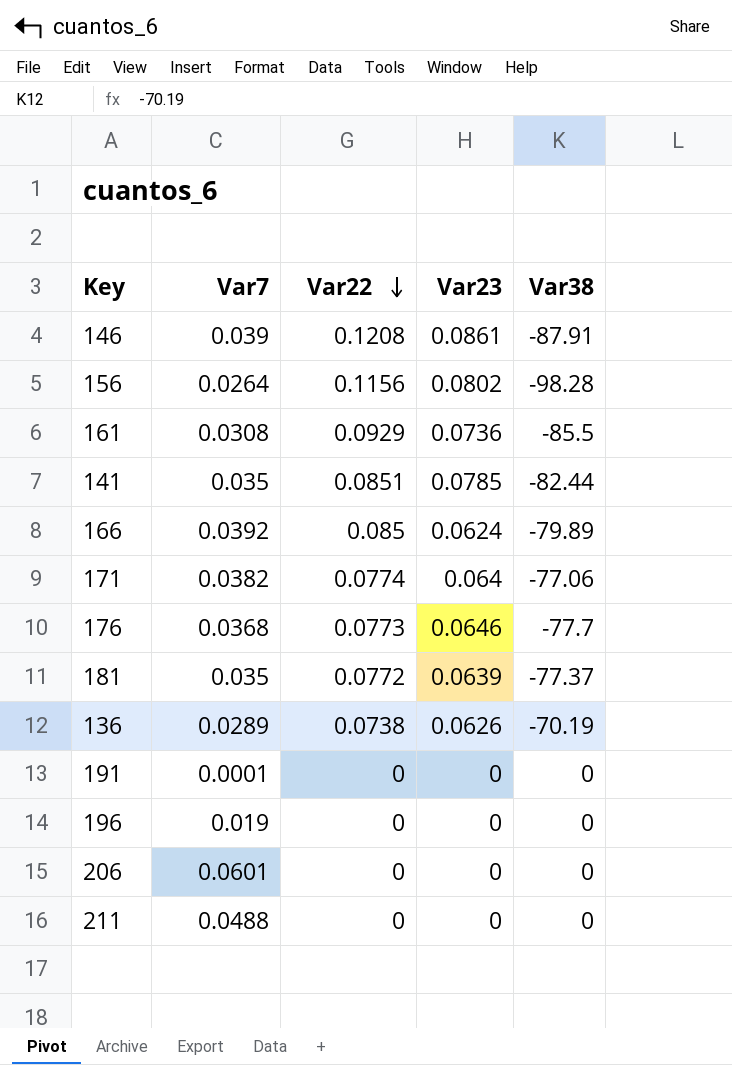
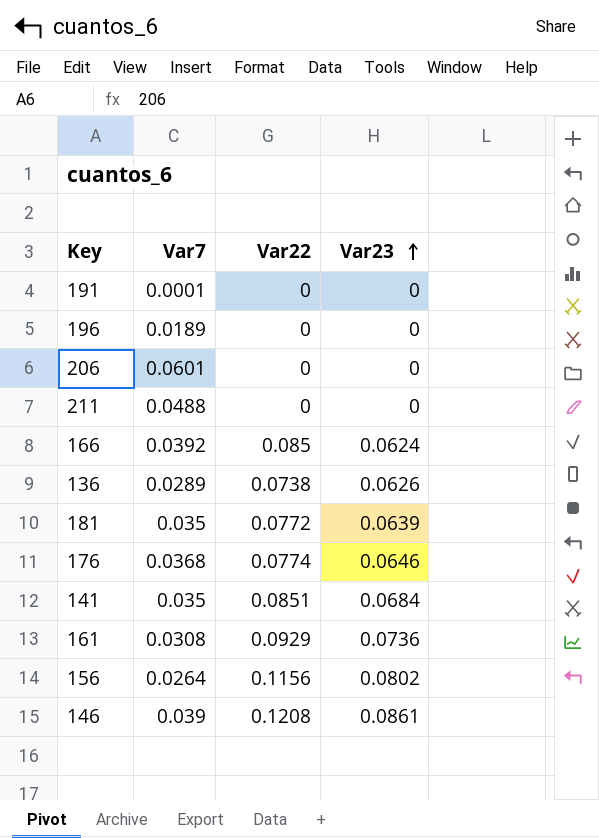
row order: Var22 descending -> Var23 ascending
column Var38 | position: 5 -> none
row 171: 0.0382 | 0.0774 | 0.064 | -77.06 -> none
196 | Var7: 0.019 -> 0.0189
176 | Var22: 0.0773 -> 0.0774
141 | Var23: 0.0785 -> 0.0684

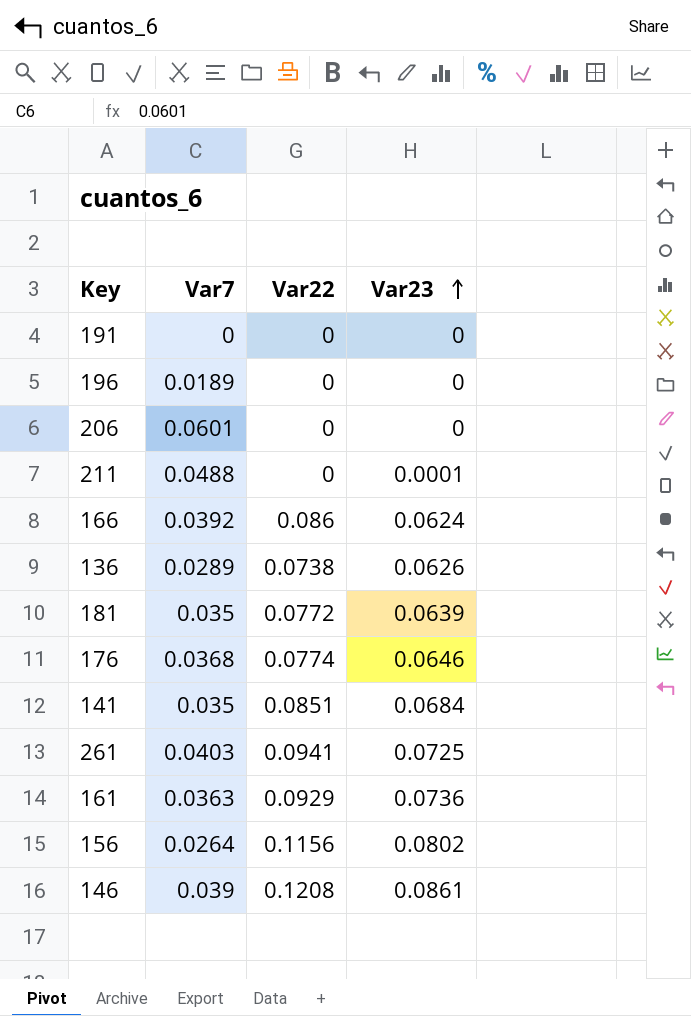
191 | Var7: 0.0001 -> 0
211 | Var23: 0 -> 0.0001
166 | Var22: 0.085 -> 0.086
row 261: none -> 0.0403 | 0.0941 | 0.0725
161 | Var7: 0.0308 -> 0.0363

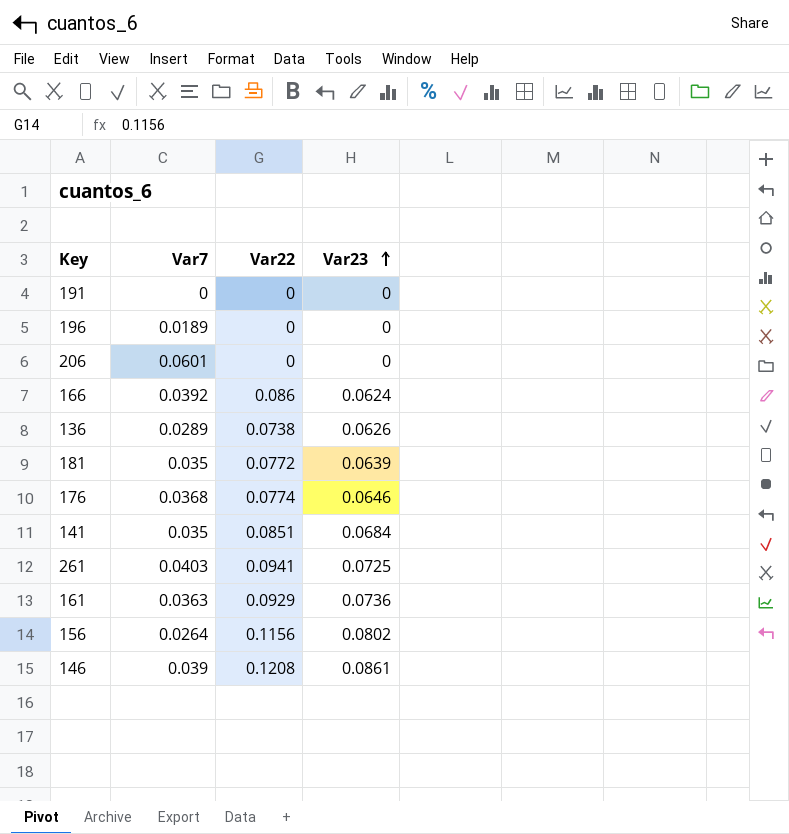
row 211: 0.0488 | 0 | 0.0001 -> none

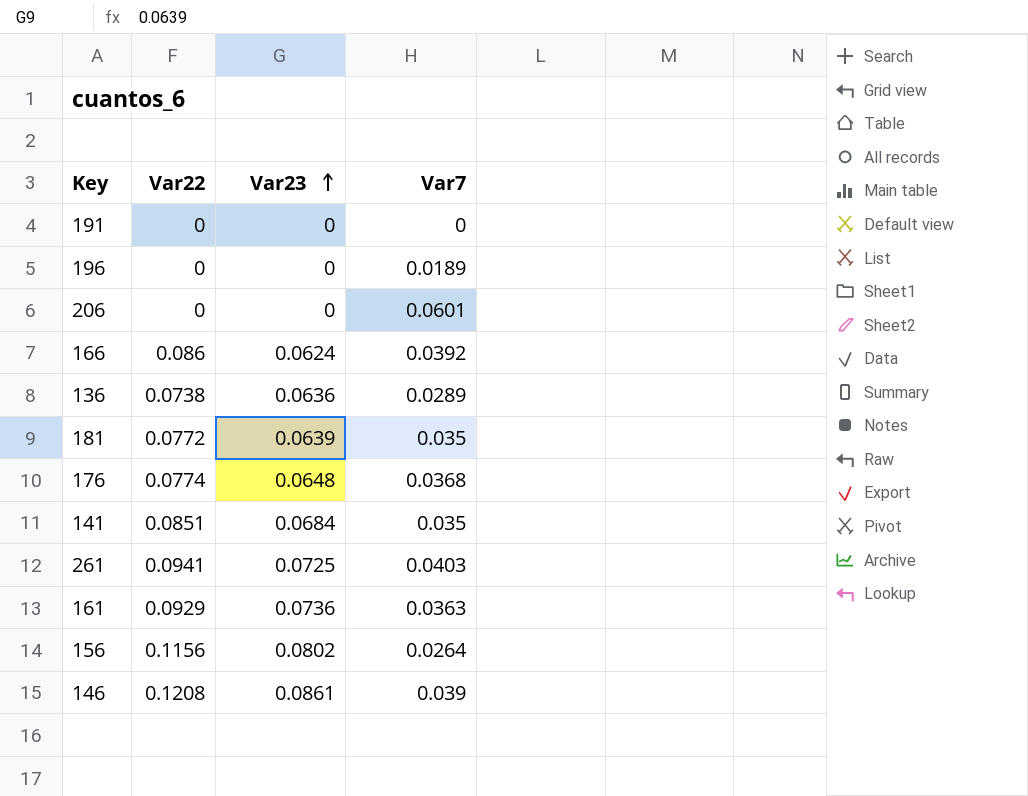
column Var7 | position: 2 -> 4
136 | Var23: 0.0626 -> 0.0636
176 | Var23: 0.0646 -> 0.0648

